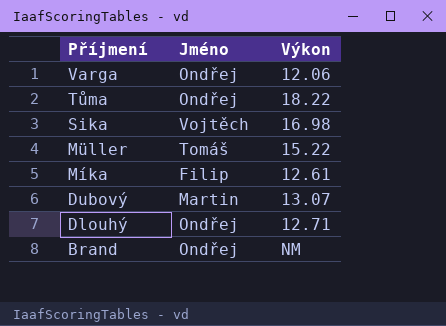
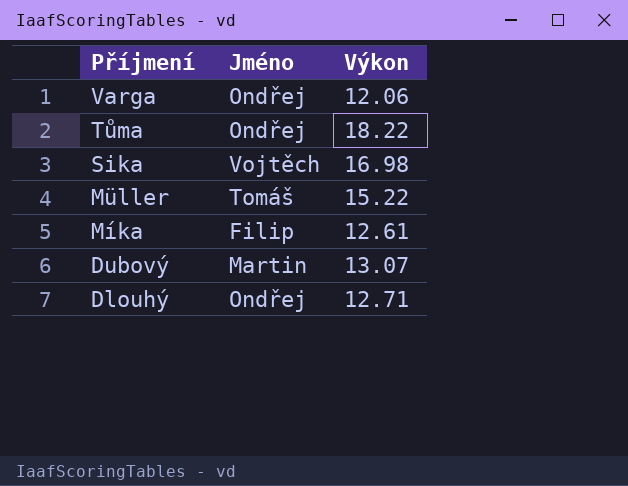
row Brand: Ondřej | NM -> none

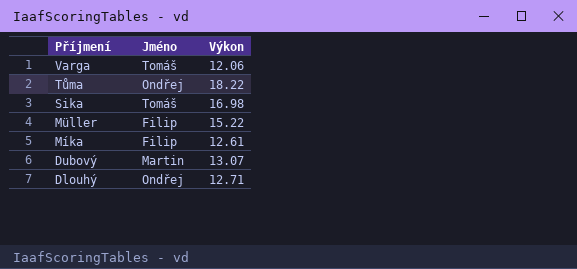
Varga | Jméno: Ondřej -> Tomáš
Sika | Jméno: Vojtěch -> Tomáš
Müller | Jméno: Tomáš -> Filip

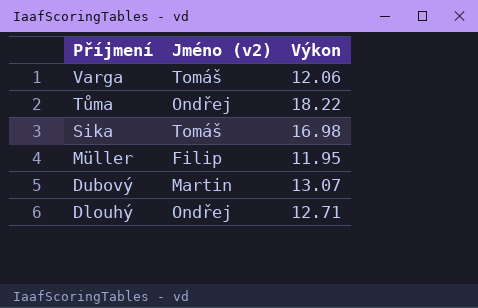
column name: Jméno -> Jméno (v2)
row Míka: Filip | 12.61 -> none
Müller | Výkon: 15.22 -> 11.95

